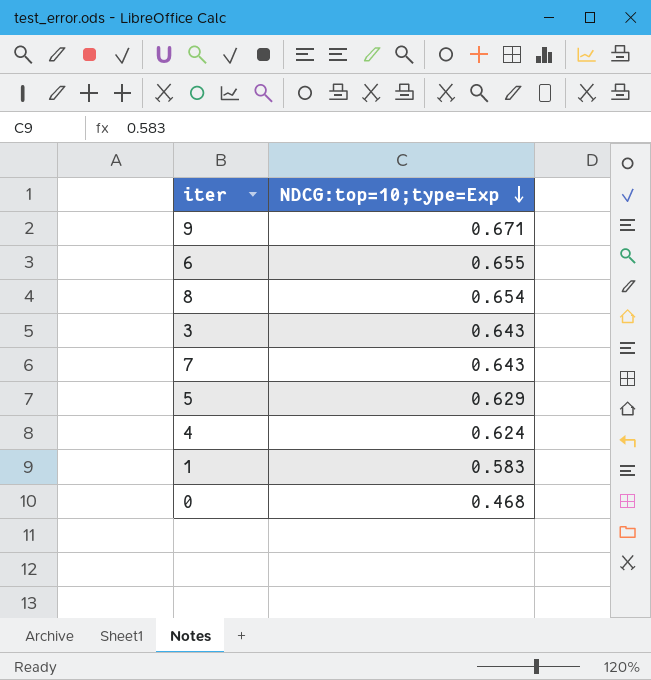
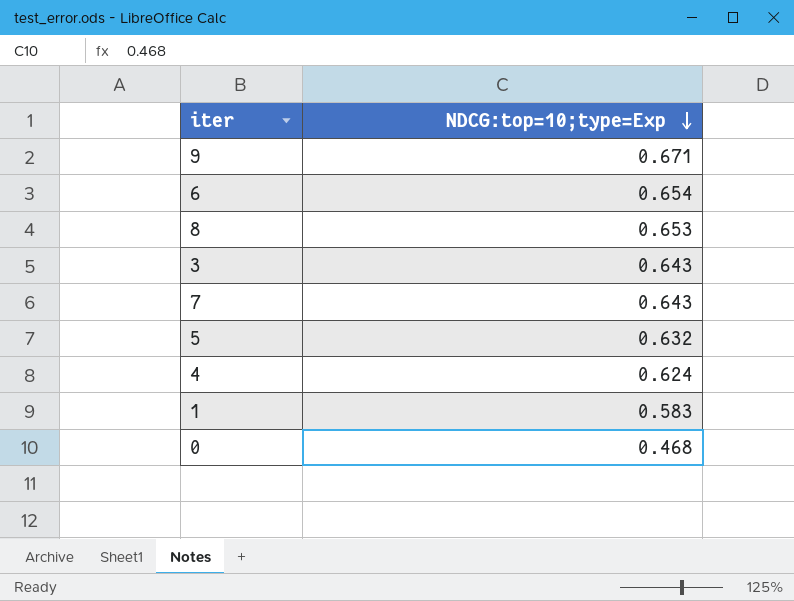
6 | NDCG:top=10;type=Exp: 0.655 -> 0.654
8 | NDCG:top=10;type=Exp: 0.654 -> 0.653
5 | NDCG:top=10;type=Exp: 0.629 -> 0.632

